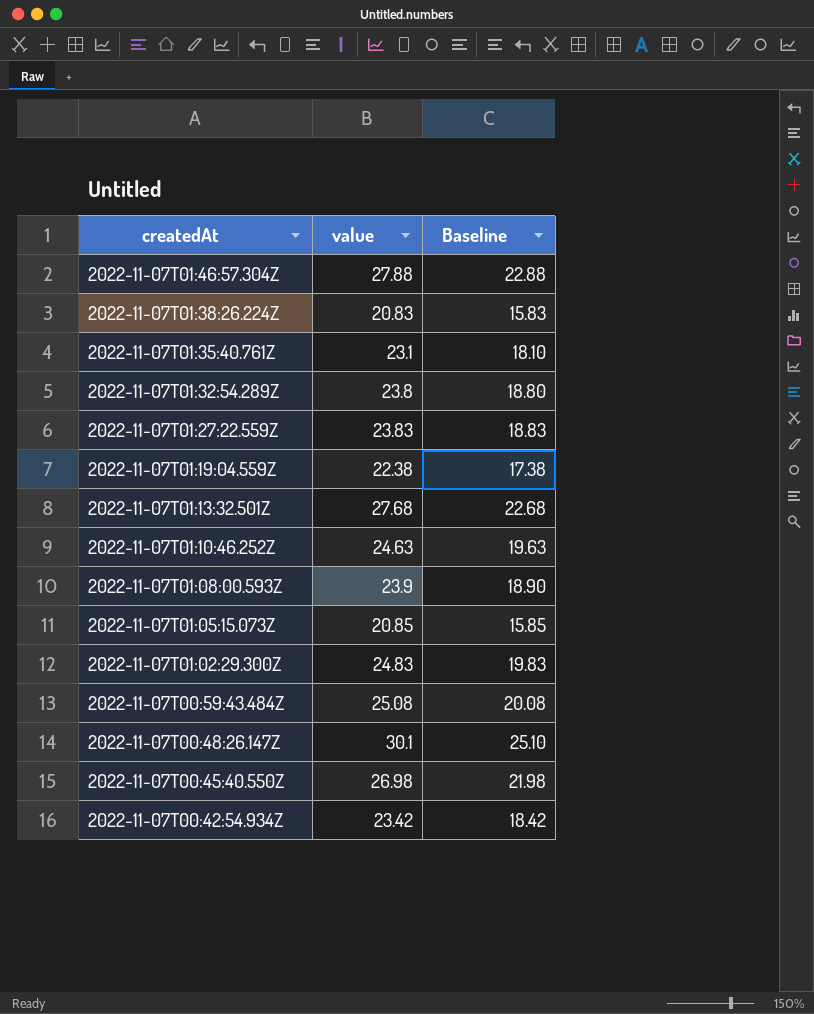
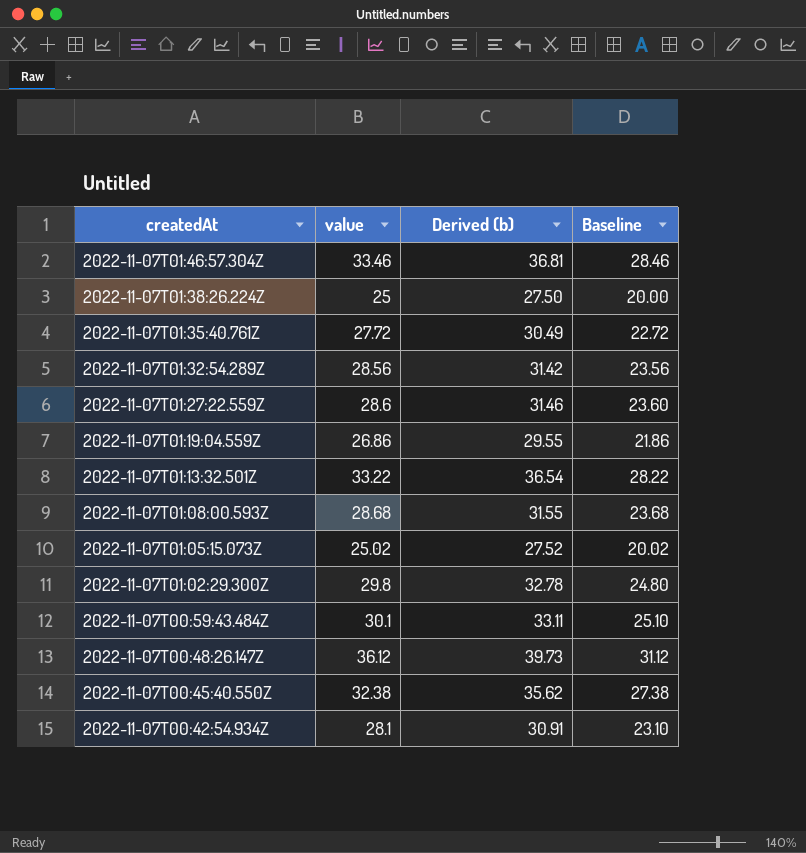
column Derived (b) | formula: none -> [value] * 1.1
row 2022-11-07T01:10:46.252Z: 24.63 | 19.63 -> none
2022-11-07T01:46:57.304Z | value: 27.88 -> 33.46
2022-11-07T01:46:57.304Z | Baseline: 22.88 -> 28.46
2022-11-07T01:38:26.224Z | value: 20.83 -> 25
2022-11-07T01:38:26.224Z | Baseline: 15.83 -> 20.00
2022-11-07T01:35:40.761Z | value: 23.1 -> 27.72
2022-11-07T01:35:40.761Z | Baseline: 18.10 -> 22.72
2022-11-07T01:32:54.289Z | value: 23.8 -> 28.56
2022-11-07T01:32:54.289Z | Baseline: 18.80 -> 23.56
2022-11-07T01:27:22.559Z | value: 23.83 -> 28.6
2022-11-07T01:27:22.559Z | Baseline: 18.83 -> 23.60
2022-11-07T01:19:04.559Z | value: 22.38 -> 26.86
2022-11-07T01:19:04.559Z | Baseline: 17.38 -> 21.86
2022-11-07T01:13:32.501Z | value: 27.68 -> 33.22
2022-11-07T01:13:32.501Z | Baseline: 22.68 -> 28.22
2022-11-07T01:08:00.593Z | value: 23.9 -> 28.68
2022-11-07T01:08:00.593Z | Baseline: 18.90 -> 23.68
2022-11-07T01:05:15.073Z | value: 20.85 -> 25.02
2022-11-07T01:05:15.073Z | Baseline: 15.85 -> 20.02
2022-11-07T01:02:29.300Z | value: 24.83 -> 29.8
2022-11-07T01:02:29.300Z | Baseline: 19.83 -> 24.80
2022-11-07T00:59:43.484Z | value: 25.08 -> 30.1
2022-11-07T00:59:43.484Z | Baseline: 20.08 -> 25.10
2022-11-07T00:48:26.147Z | value: 30.1 -> 36.12
2022-11-07T00:48:26.147Z | Baseline: 25.10 -> 31.12
2022-11-07T00:45:40.550Z | value: 26.98 -> 32.38
2022-11-07T00:45:40.550Z | Baseline: 21.98 -> 27.38
2022-11-07T00:42:54.934Z | value: 23.42 -> 28.1
2022-11-07T00:42:54.934Z | Baseline: 18.42 -> 23.10

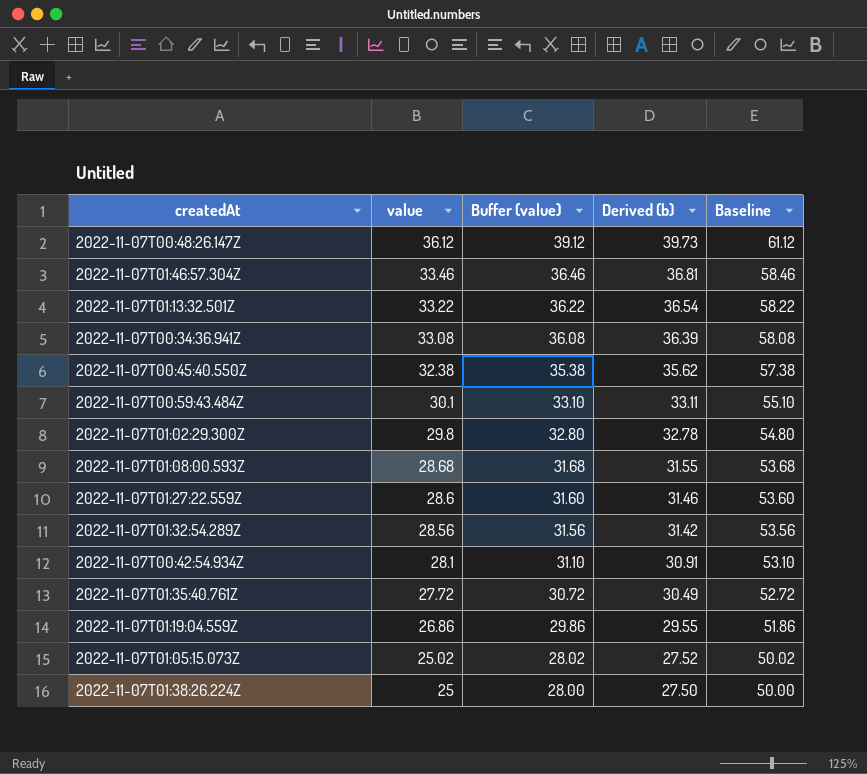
row order: createdAt descending -> value descending
column Buffer (value) | formula: none -> [value] + 3
column Baseline | formula: [value] - 5 -> [value] + 25
row 2022-11-07T00:34:36.941Z: none -> 33.08 | 36.08 | 36.39 | 58.08

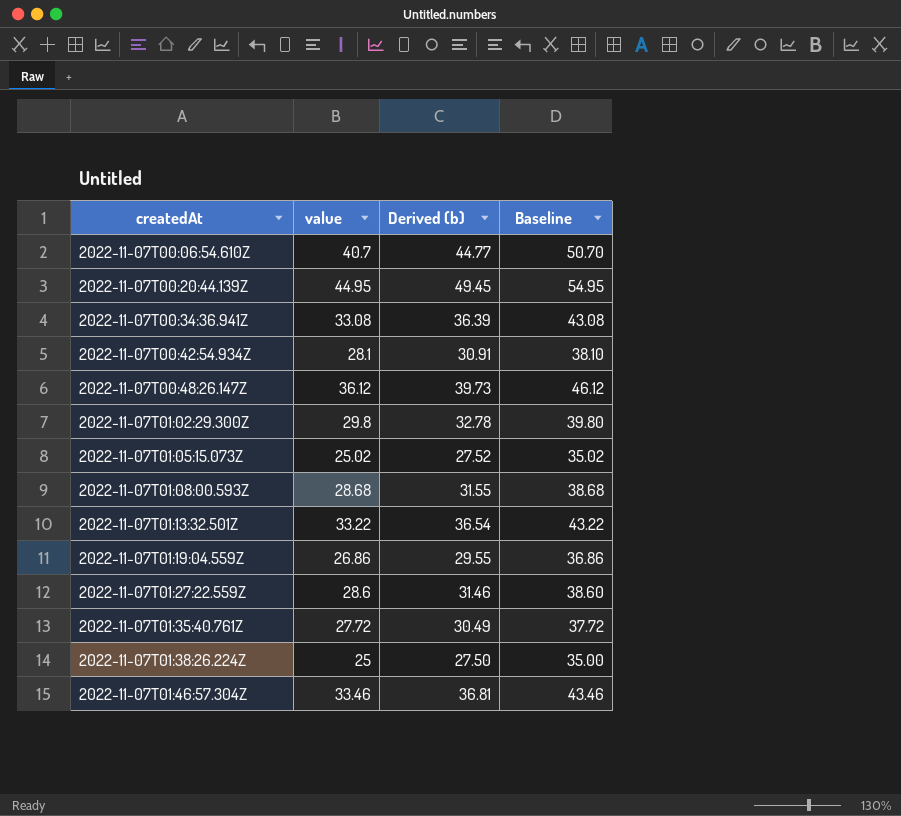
row order: value descending -> createdAt ascending
column Buffer (value) | formula: [value] + 3 -> none
column Baseline | formula: [value] + 25 -> [value] + 10
row 2022-11-07T00:45:40.550Z: 32.38 | 35.38 | 35.62 | 57.38 -> none
row 2022-11-07T00:59:43.484Z: 30.1 | 33.10 | 33.11 | 55.10 -> none
row 2022-11-07T01:32:54.289Z: 28.56 | 31.56 | 31.42 | 53.56 -> none
row 2022-11-07T00:06:54.610Z: none -> 40.7 | 44.77 | 50.70
row 2022-11-07T00:20:44.139Z: none -> 44.95 | 49.45 | 54.95

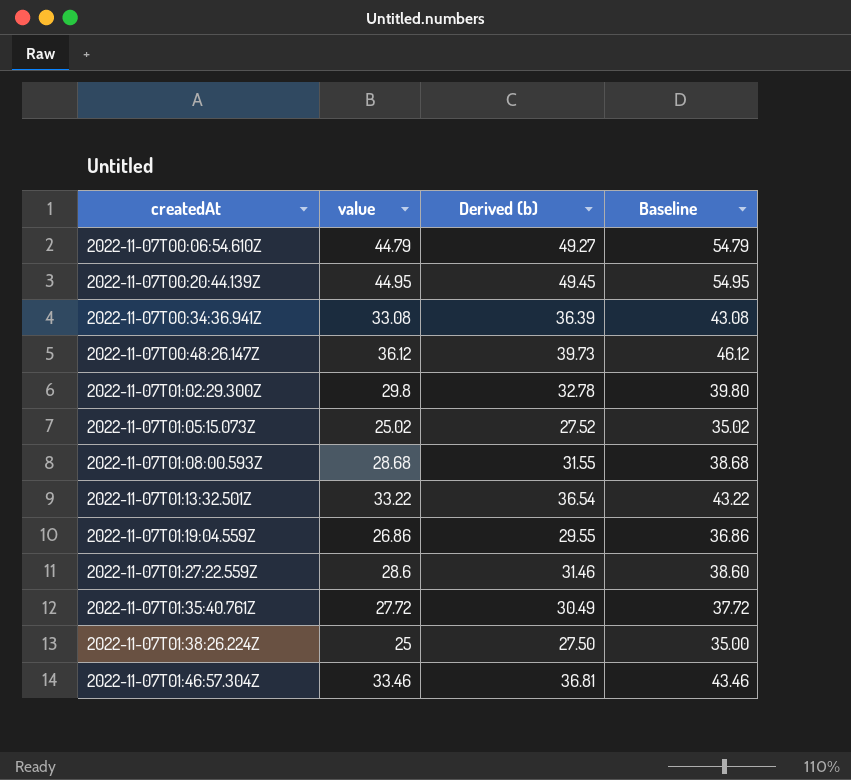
row 2022-11-07T00:42:54.934Z: 28.1 | 30.91 | 38.10 -> none
2022-11-07T00:06:54.610Z | value: 40.7 -> 44.79
2022-11-07T00:06:54.610Z | Derived (b): 44.77 -> 49.27
2022-11-07T00:06:54.610Z | Baseline: 50.70 -> 54.79

